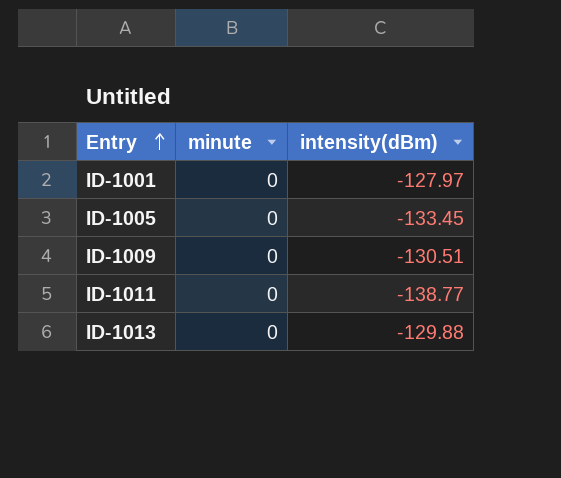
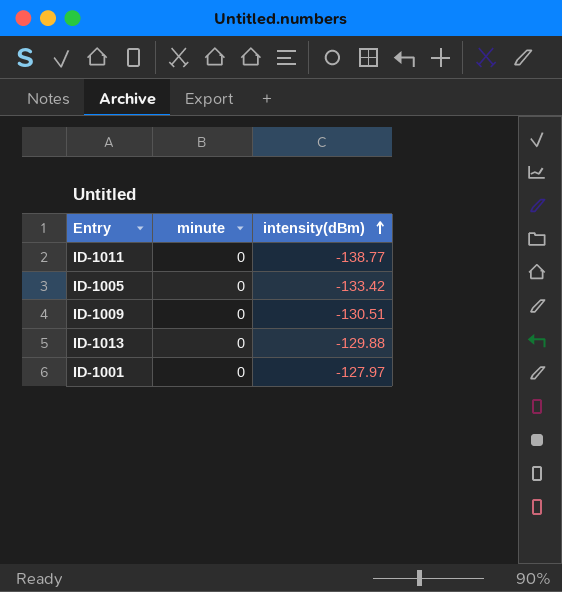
row order: Entry ascending -> intensity(dBm) ascending
ID-1005 | intensity(dBm): -133.45 -> -133.42

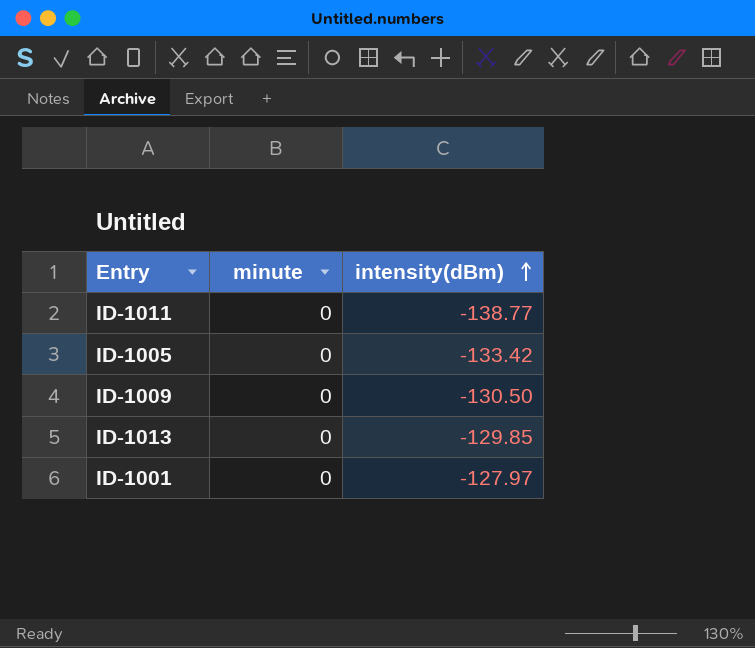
ID-1009 | intensity(dBm): -130.51 -> -130.50
ID-1013 | intensity(dBm): -129.88 -> -129.85

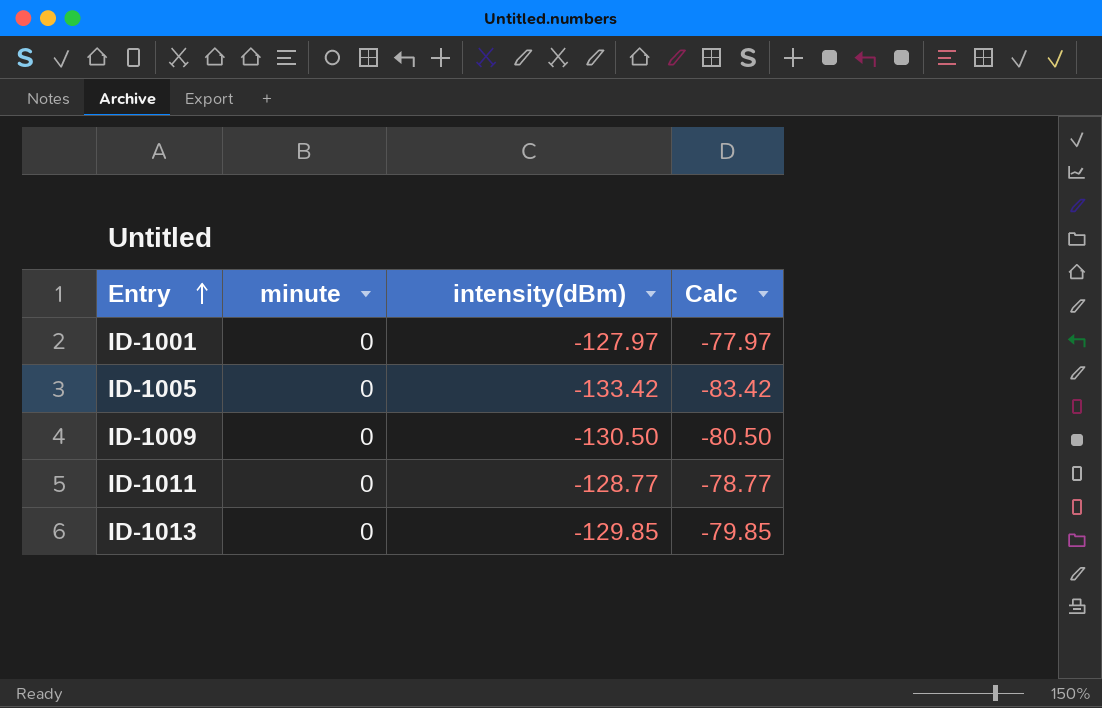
row order: intensity(dBm) ascending -> Entry ascending
column Calc | formula: none -> [intensity(dBm)] + 50
ID-1011 | intensity(dBm): -138.77 -> -128.77

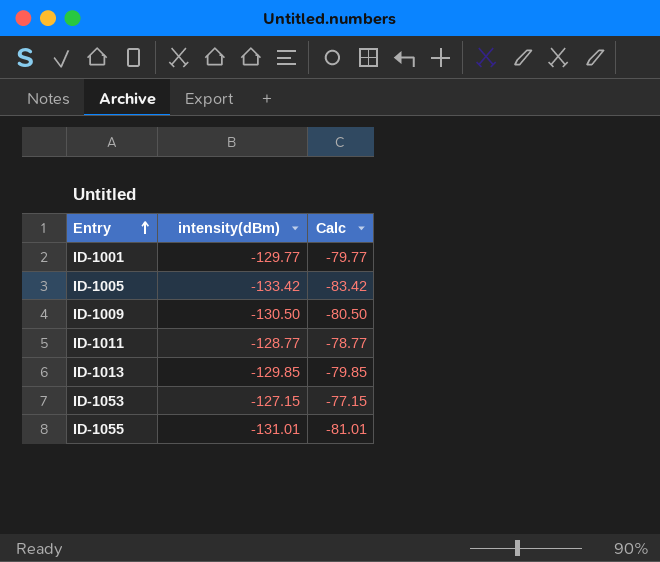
column minute | position: 2 -> none
ID-1001 | intensity(dBm): -127.97 -> -129.77
ID-1001 | Calc: -77.97 -> -79.77
row ID-1053: none -> -127.15 | -77.15
row ID-1055: none -> -131.01 | -81.01

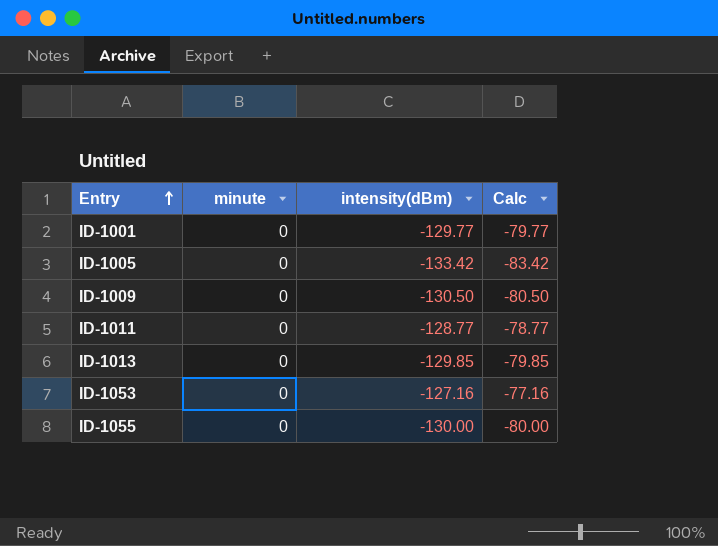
column minute | position: none -> 2
ID-1053 | intensity(dBm): -127.15 -> -127.16
ID-1053 | Calc: -77.15 -> -77.16
ID-1055 | intensity(dBm): -131.01 -> -130.00
ID-1055 | Calc: -81.01 -> -80.00

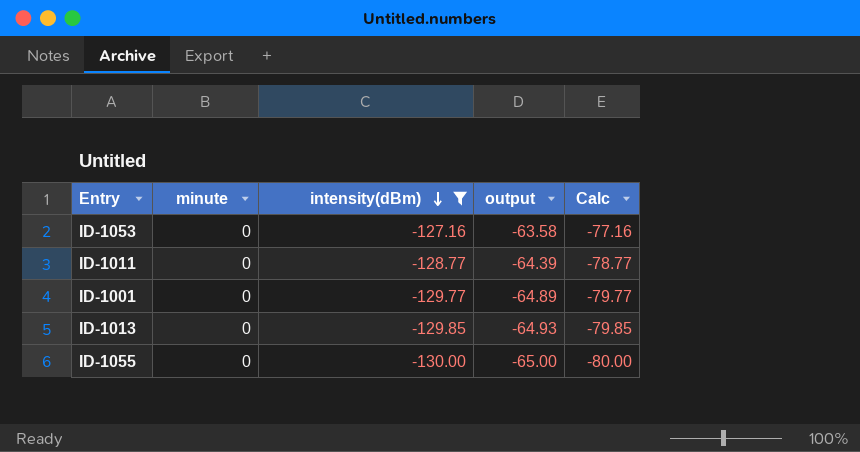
filter: none -> intensity(dBm) >= -130.00
row order: Entry ascending -> intensity(dBm) descending
column output | formula: none -> [intensity(dBm)] * 0.5

